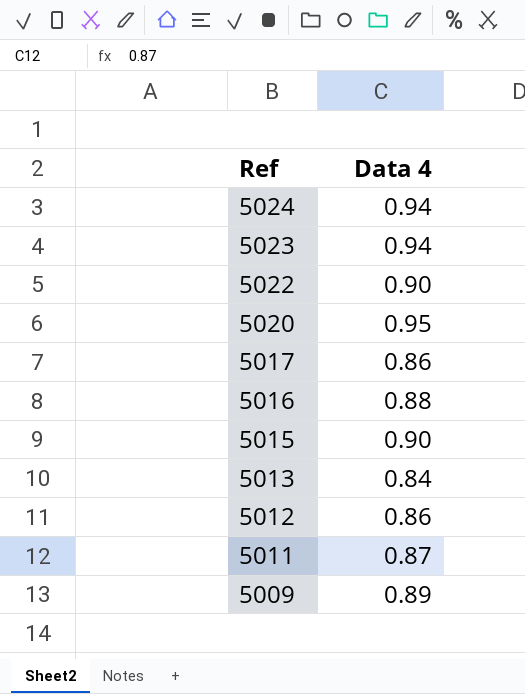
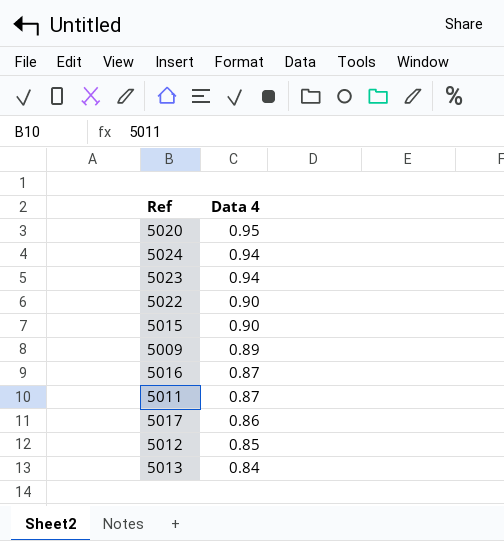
row order: Ref descending -> Data 4 descending
5016 | Data 4: 0.88 -> 0.87
5012 | Data 4: 0.86 -> 0.85

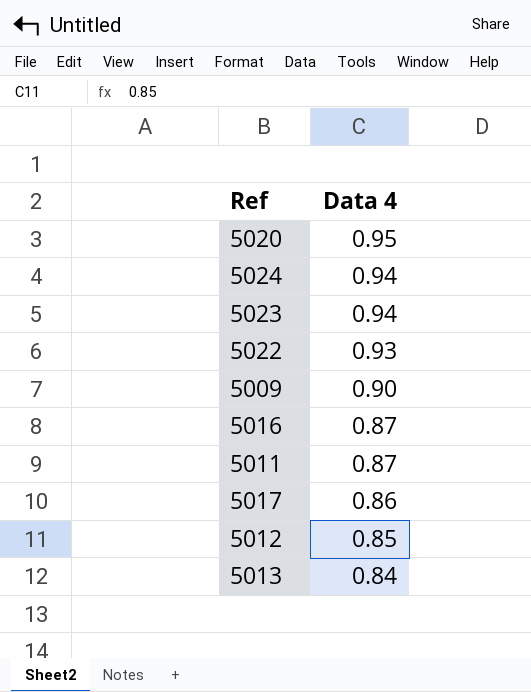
row 5015: 0.90 -> none
5022 | Data 4: 0.90 -> 0.93
5009 | Data 4: 0.89 -> 0.90

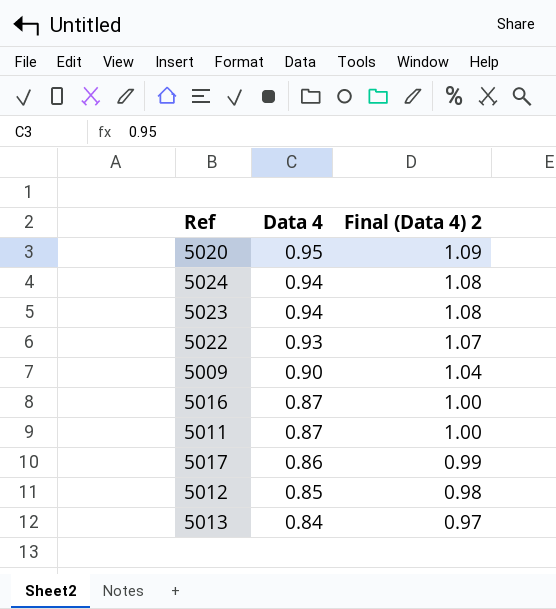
column Final (Data 4) 2 | formula: none -> [Data 4] * 1.15

